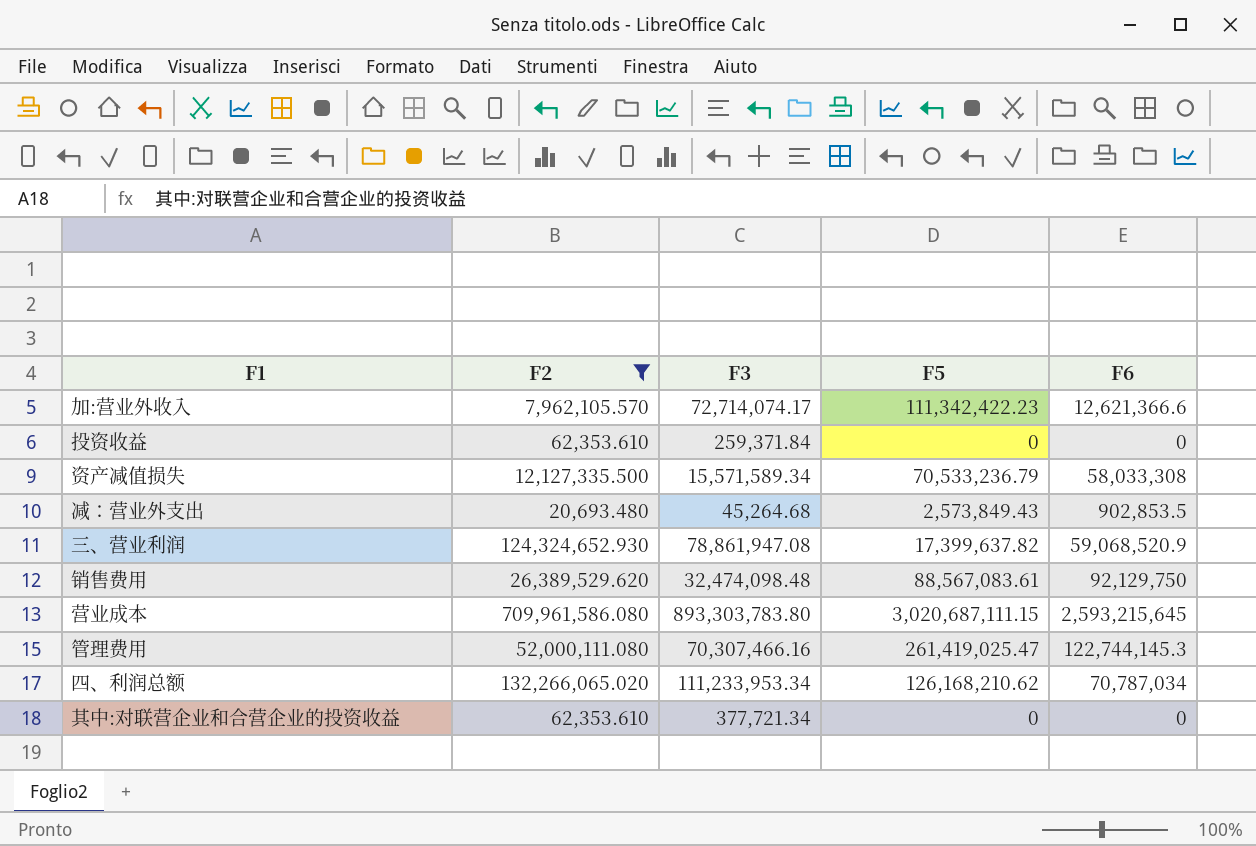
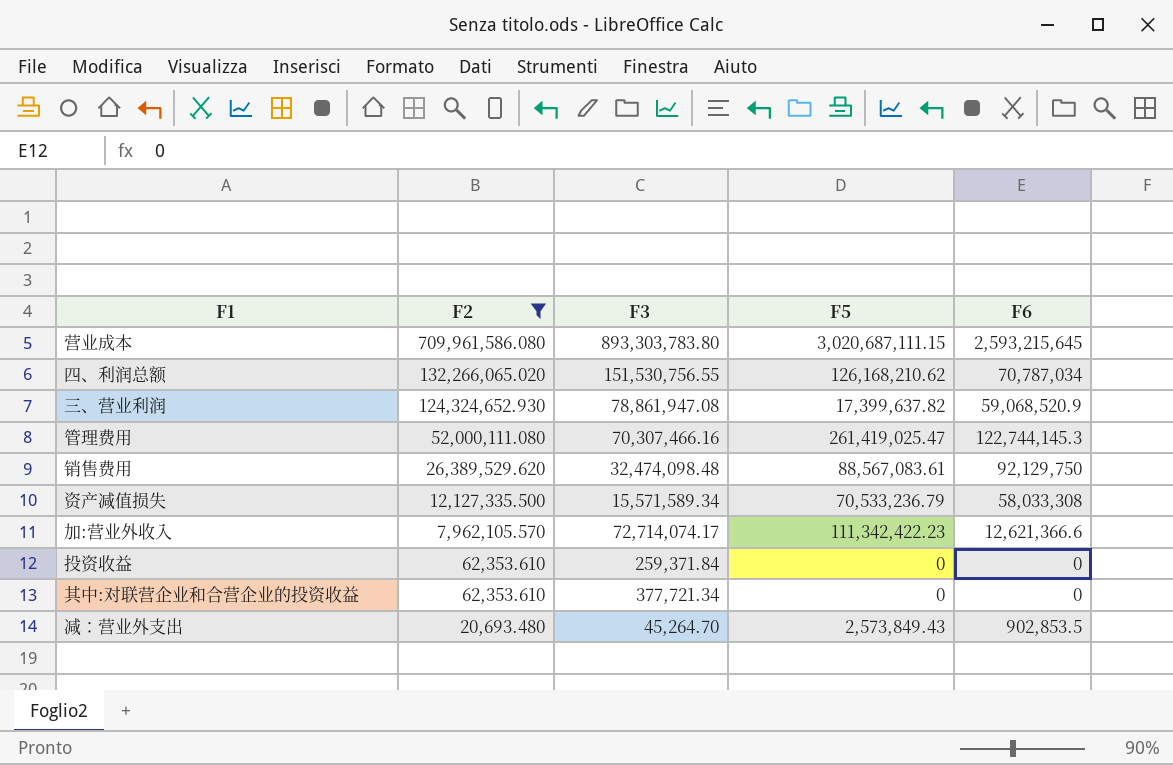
row order: none -> F2 descending
四、利润总额 | F3: 111,233,953.34 -> 151,530,756.55
减：营业外支出 | F3: 45,264.68 -> 45,264.70

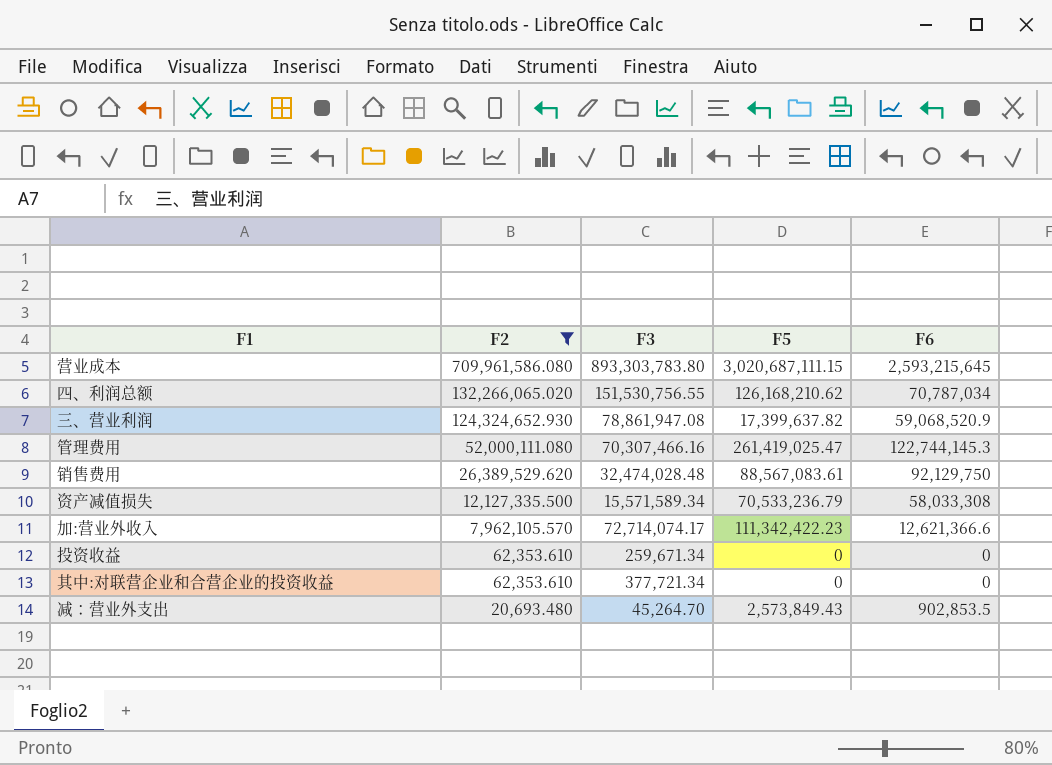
销售费用 | F3: 32,474,098.48 -> 32,474,028.48
投资收益 | F3: 259,371.84 -> 259,671.34

